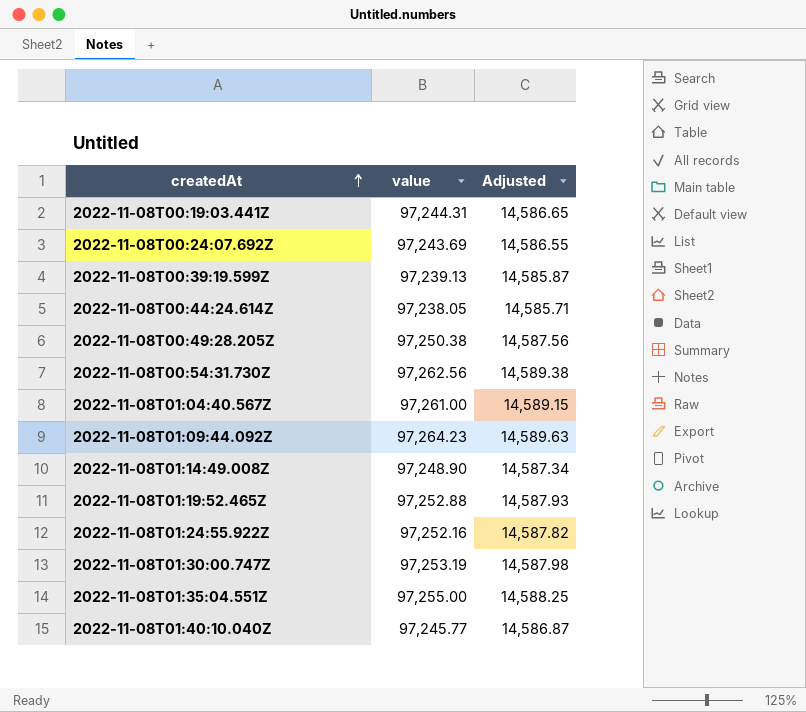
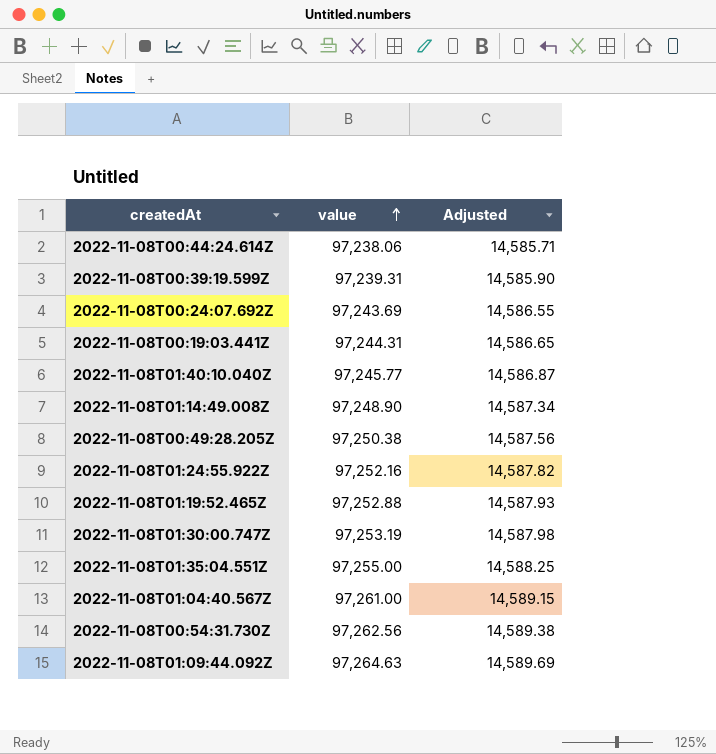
row order: createdAt ascending -> value ascending
2022-11-08T00:44:24.614Z | value: 97,238.05 -> 97,238.06
2022-11-08T00:39:19.599Z | value: 97,239.13 -> 97,239.31
2022-11-08T00:39:19.599Z | Adjusted: 14,585.87 -> 14,585.90
2022-11-08T01:09:44.092Z | value: 97,264.23 -> 97,264.63
2022-11-08T01:09:44.092Z | Adjusted: 14,589.63 -> 14,589.69

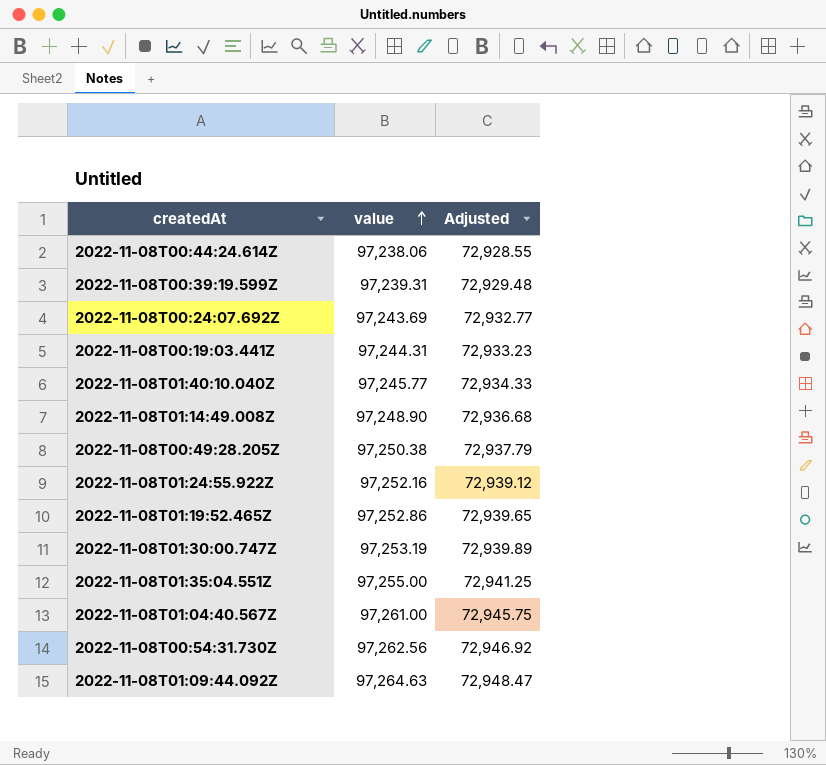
column Adjusted | formula: [value] * 0.15 -> [value] * 0.75
2022-11-08T01:19:52.465Z | value: 97,252.88 -> 97,252.86

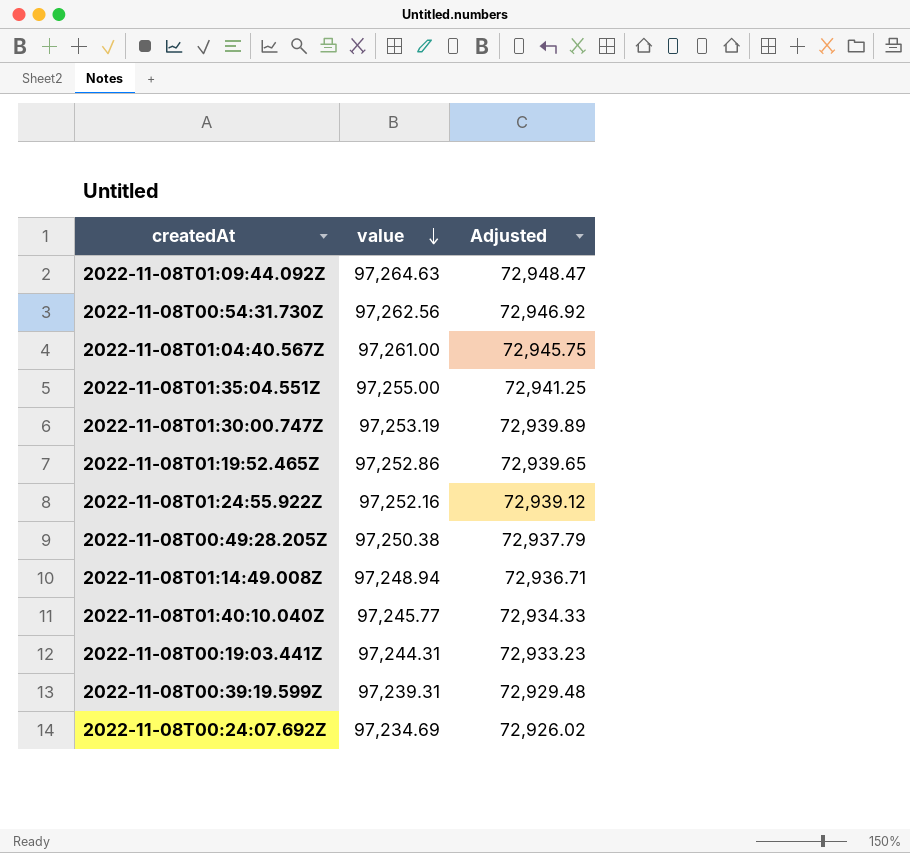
row order: value ascending -> value descending
row 2022-11-08T00:44:24.614Z: 97,238.06 | 72,928.55 -> none
2022-11-08T01:14:49.008Z | value: 97,248.90 -> 97,248.94
2022-11-08T01:14:49.008Z | Adjusted: 72,936.68 -> 72,936.71
2022-11-08T00:24:07.692Z | value: 97,243.69 -> 97,234.69
2022-11-08T00:24:07.692Z | Adjusted: 72,932.77 -> 72,926.02

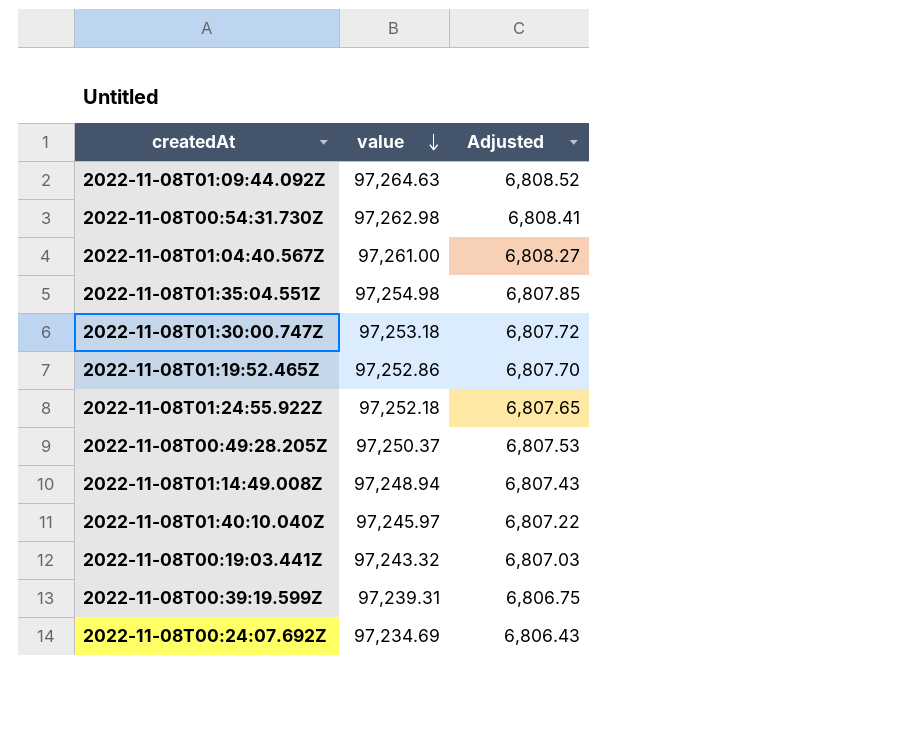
column Adjusted | formula: [value] * 0.75 -> [value] * 0.07
2022-11-08T00:54:31.730Z | value: 97,262.56 -> 97,262.98
2022-11-08T01:35:04.551Z | value: 97,255.00 -> 97,254.98
2022-11-08T01:30:00.747Z | value: 97,253.19 -> 97,253.18
2022-11-08T01:24:55.922Z | value: 97,252.16 -> 97,252.18
2022-11-08T00:49:28.205Z | value: 97,250.38 -> 97,250.37
2022-11-08T01:40:10.040Z | value: 97,245.77 -> 97,245.97
2022-11-08T00:19:03.441Z | value: 97,244.31 -> 97,243.32

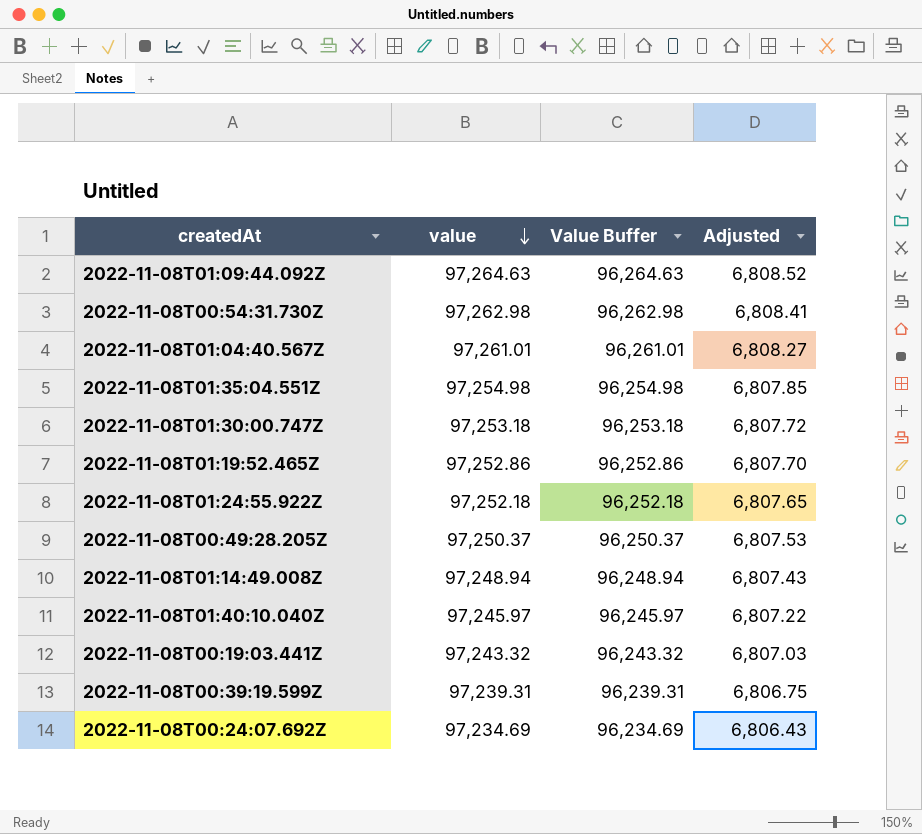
column Value Buffer | formula: none -> [value] - 1000
2022-11-08T01:04:40.567Z | value: 97,261.00 -> 97,261.01

